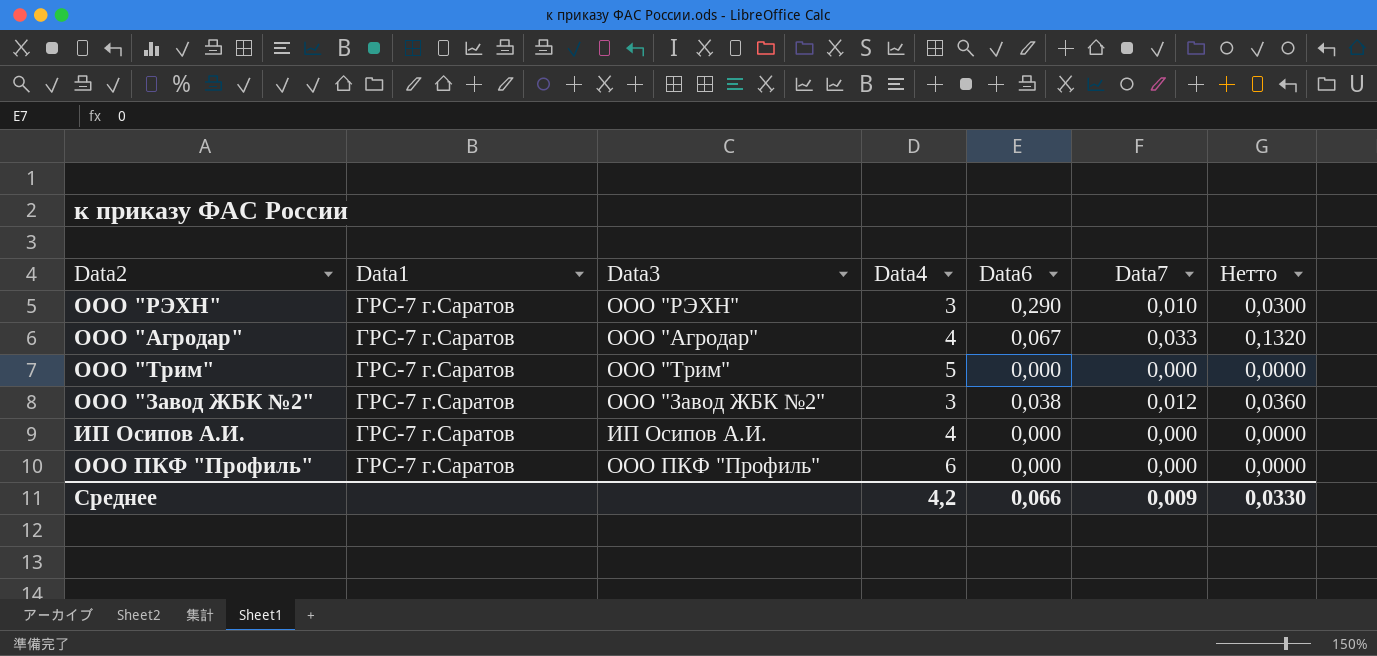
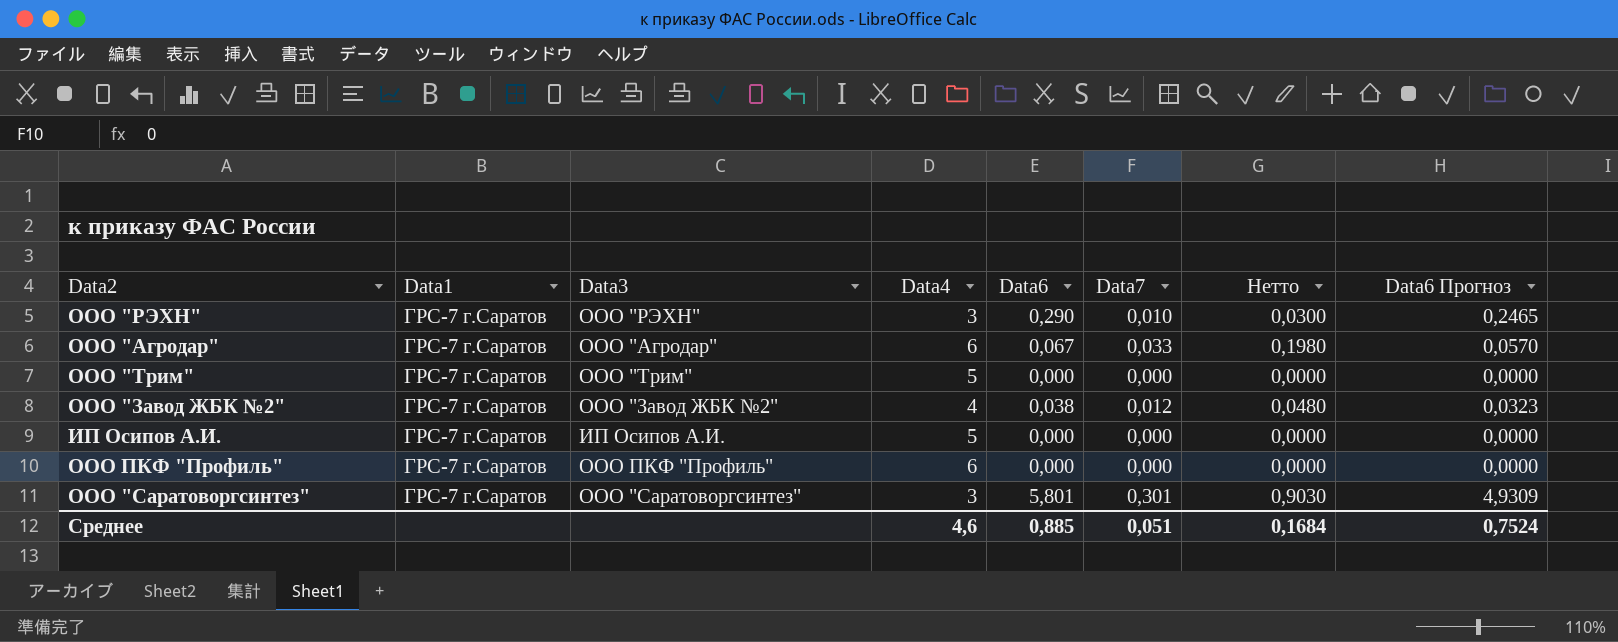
column Data6 Прогноз | formula: none -> [Data6] * 0,85
ООО "Агродар" | Data4: 4 -> 6
ООО "Агродар" | Нетто: 0,1320 -> 0,1980
ООО "Завод ЖБК №2" | Data4: 3 -> 4
ООО "Завод ЖБК №2" | Нетто: 0,0360 -> 0,0480
ИП Осипов А.И. | Data4: 4 -> 5
row ООО "Саратоворгсинтез": none -> ГРС-7 г.Саратов | ООО "Саратоворгсинтез" | 3 | 5,801 | 0,301 | 0,9030 | 4,9309
Среднее | Data4: 4,2 -> 4,6
Среднее | Data6: 0,066 -> 0,885
Среднее | Data7: 0,009 -> 0,051
Среднее | Нетто: 0,0330 -> 0,1684

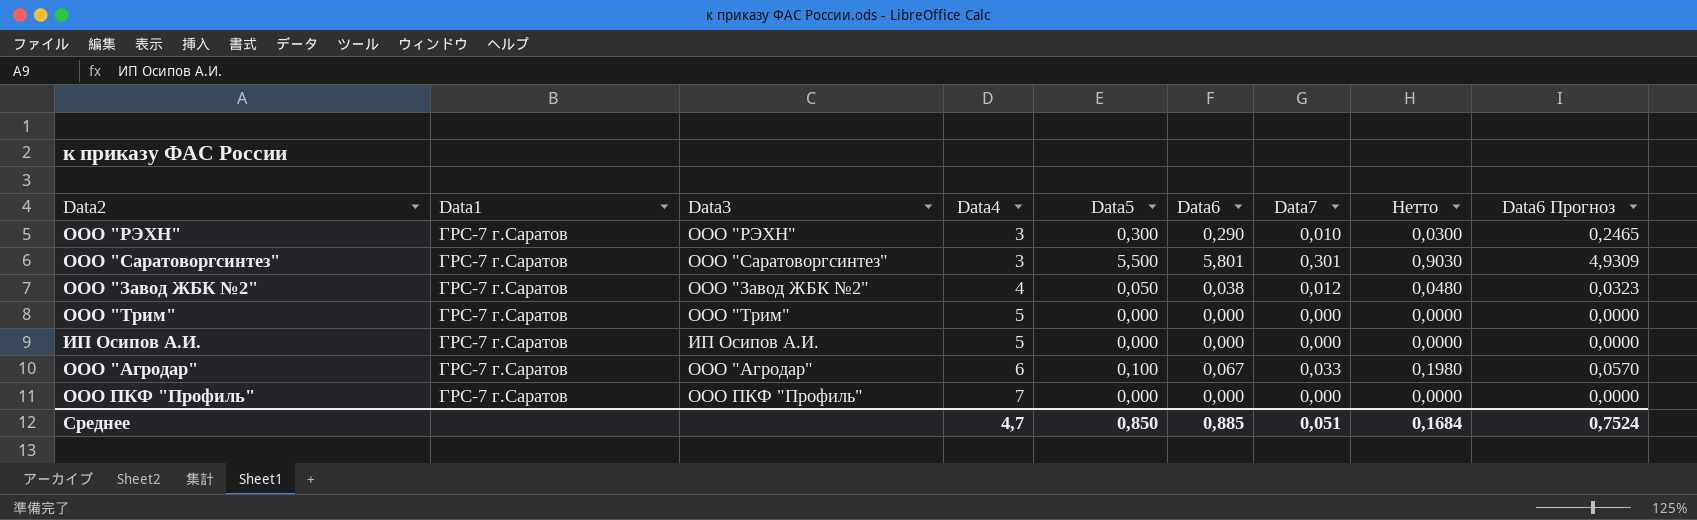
row order: none -> Data4 ascending
column Data5 | position: none -> 5
ООО ПКФ "Профиль" | Data4: 6 -> 7
Среднее | Data4: 4,6 -> 4,7

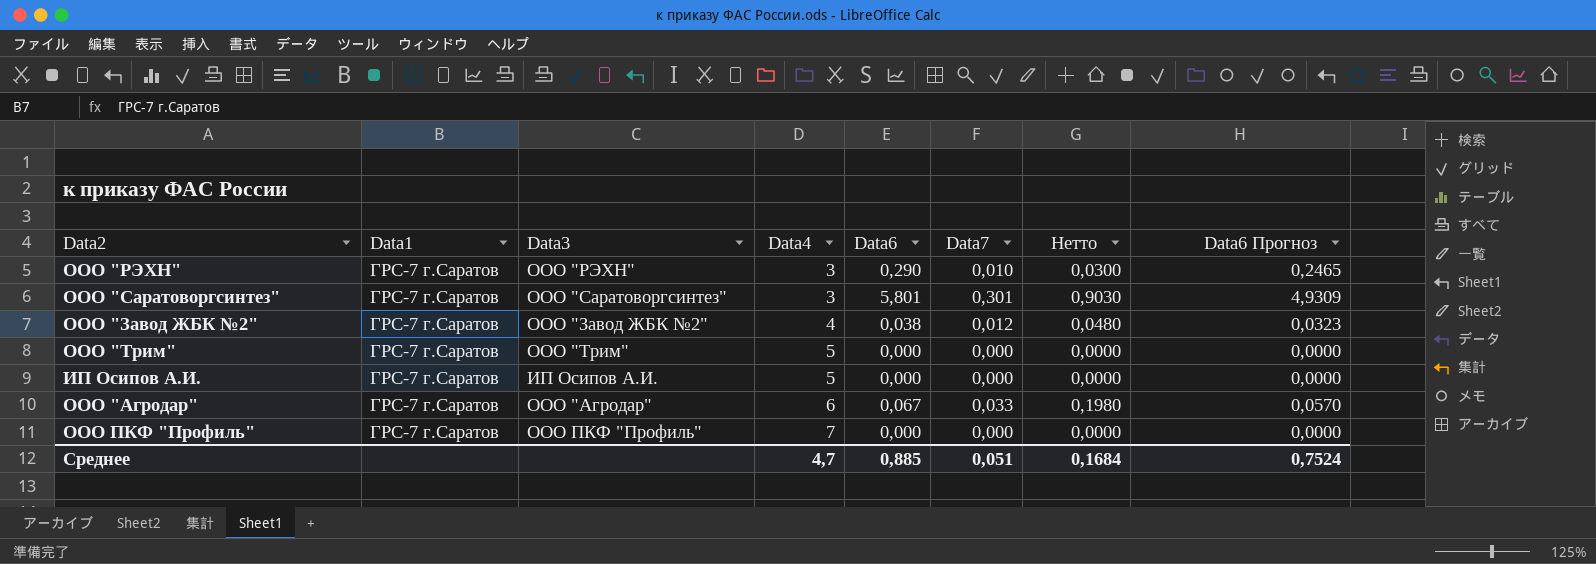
column Data5 | position: 5 -> none

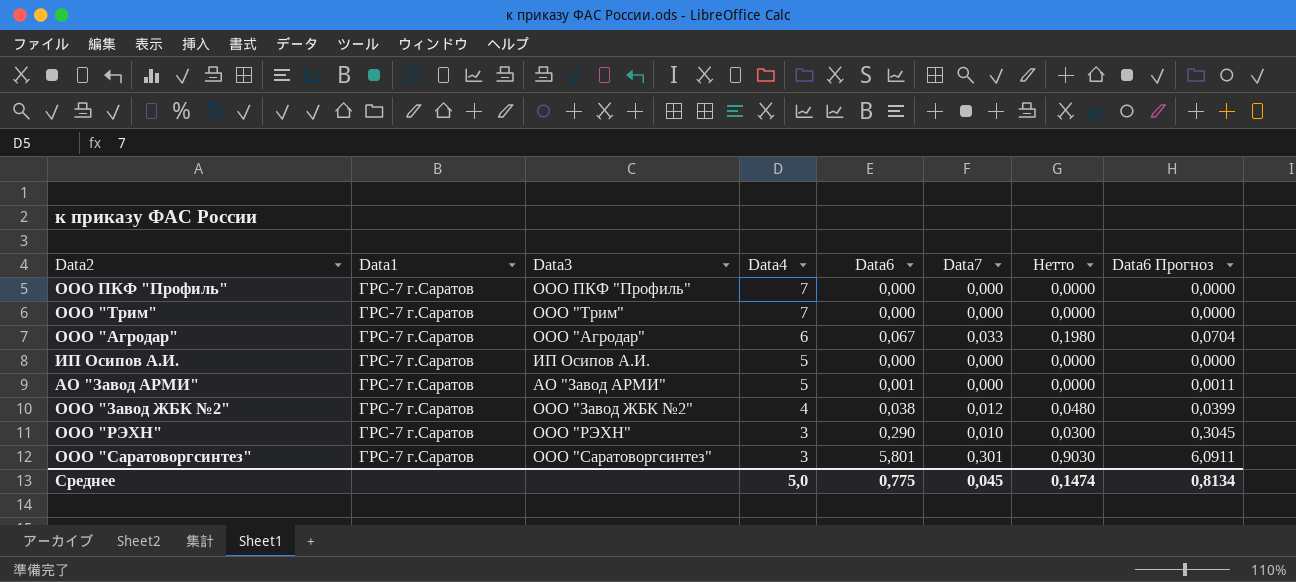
row order: Data4 ascending -> Data4 descending
column Data6 Прогноз | formula: [Data6] * 0,85 -> [Data6] * 1,05
ООО "Трим" | Data4: 5 -> 7
row АО "Завод АРМИ": none -> ГРС-7 г.Саратов | АО "Завод АРМИ" | 5 | 0,001 | 0,000 | 0,0000 | 0,0011
Среднее | Data4: 4,7 -> 5,0
Среднее | Data6: 0,885 -> 0,775
Среднее | Data7: 0,051 -> 0,045
Среднее | Нетто: 0,1684 -> 0,1474
Среднее | Data6 Прогноз: 0,7524 -> 0,8134

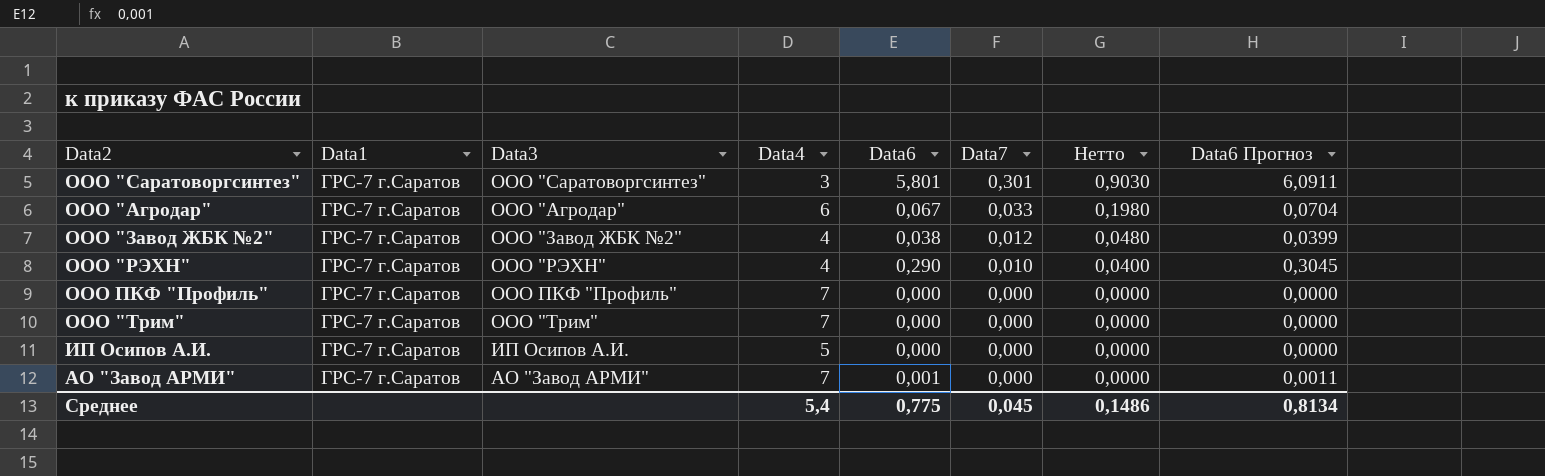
row order: Data4 descending -> Data7 descending
ООО "РЭХН" | Data4: 3 -> 4
ООО "РЭХН" | Нетто: 0,0300 -> 0,0400
АО "Завод АРМИ" | Data4: 5 -> 7
Среднее | Data4: 5,0 -> 5,4
Среднее | Нетто: 0,1474 -> 0,1486

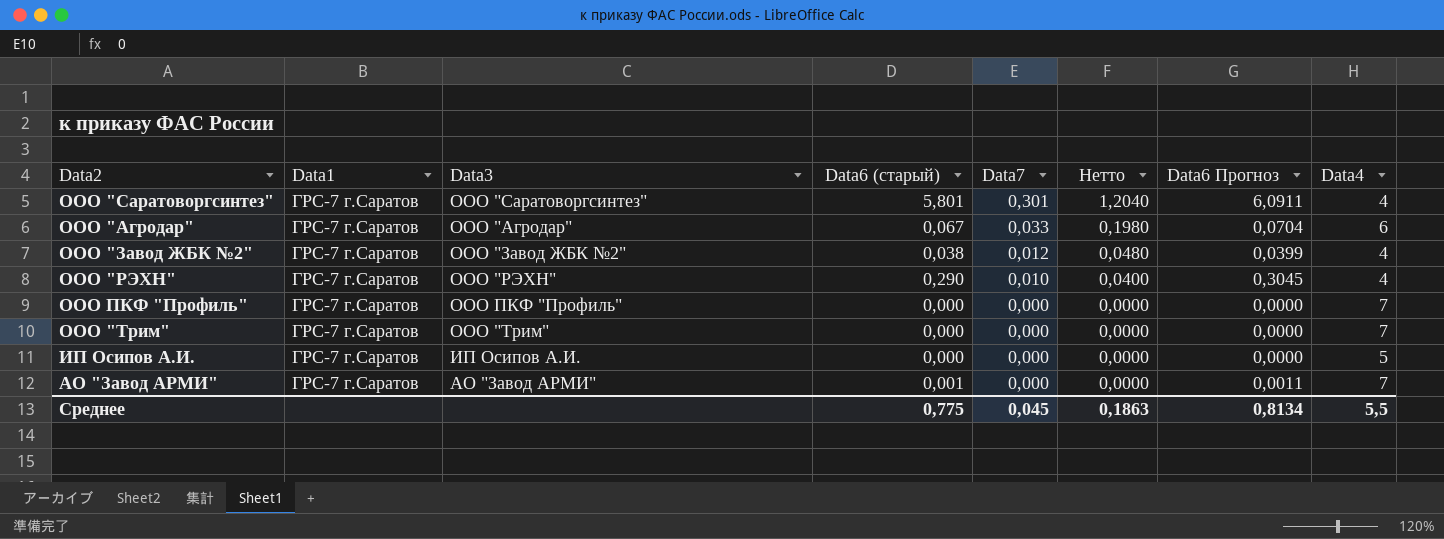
column name: Data6 -> Data6 (старый)
column Data4 | position: 4 -> 8
ООО "Саратоворгсинтез" | Нетто: 0,9030 -> 1,2040
ООО "Саратоворгсинтез" | Data4: 3 -> 4
Среднее | Нетто: 0,1486 -> 0,1863
Среднее | Data4: 5,4 -> 5,5

